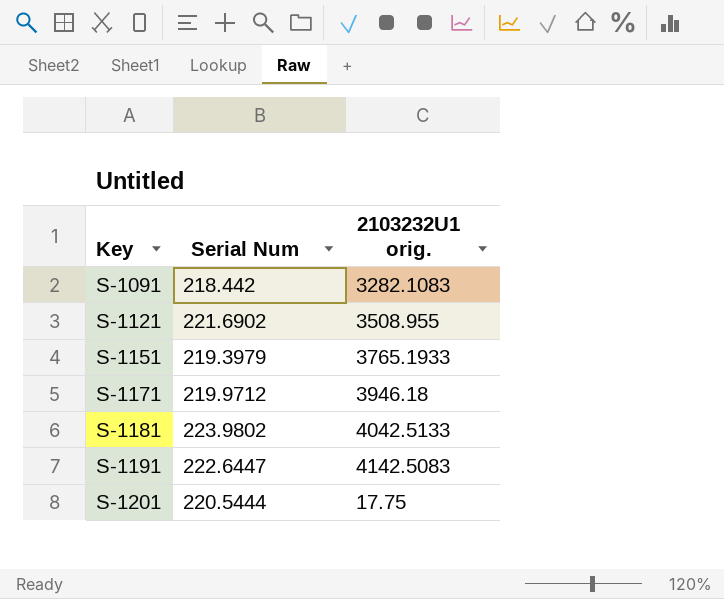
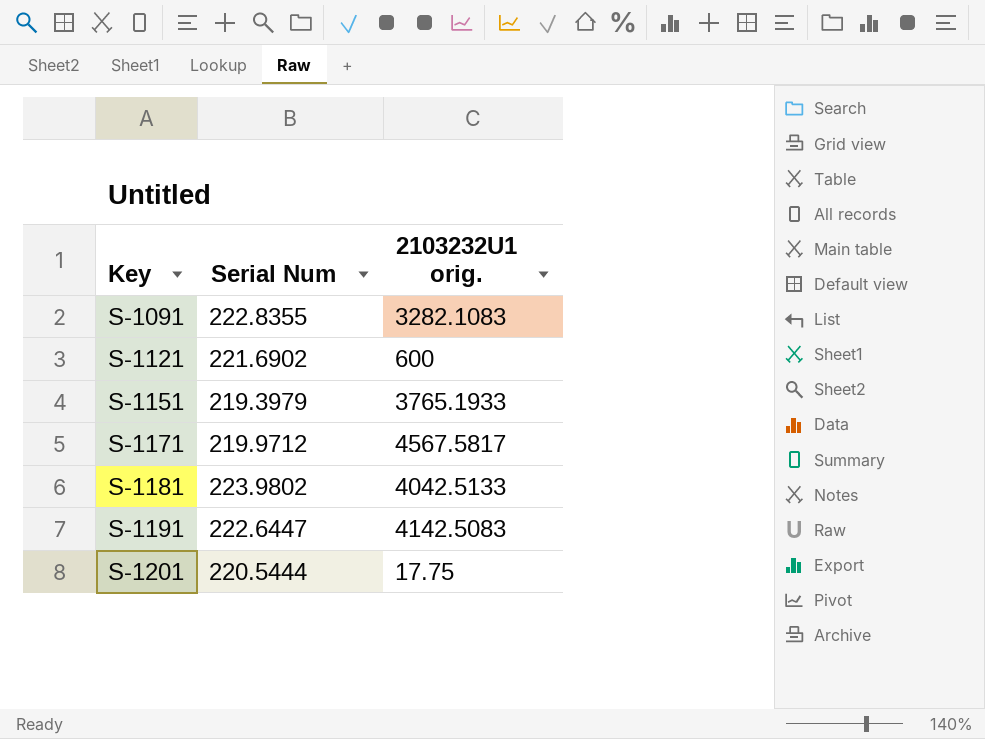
S-1091 | Serial Num: 218.442 -> 222.8355
S-1121 | 2103232U1 orig.: 3508.955 -> 600
S-1171 | 2103232U1 orig.: 3946.18 -> 4567.5817

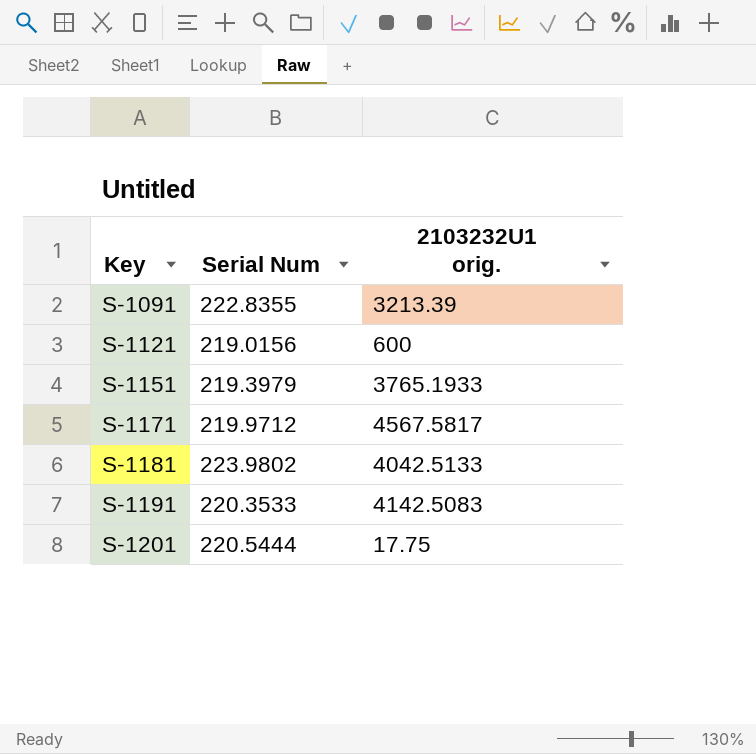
S-1091 | 2103232U1 orig.: 3282.1083 -> 3213.39
S-1121 | Serial Num: 221.6902 -> 219.0156
S-1191 | Serial Num: 222.6447 -> 220.3533

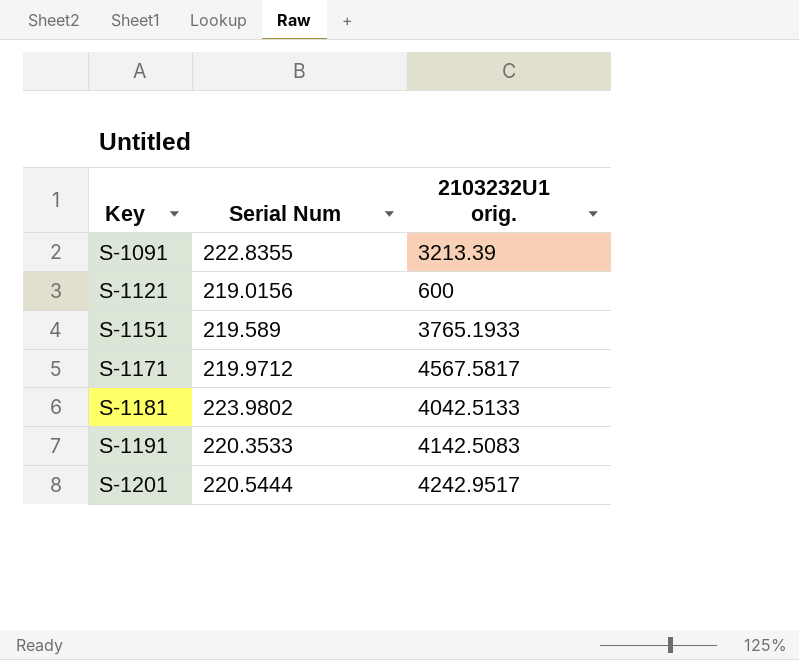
S-1151 | Serial Num: 219.3979 -> 219.589
S-1201 | 2103232U1 orig.: 17.75 -> 4242.9517

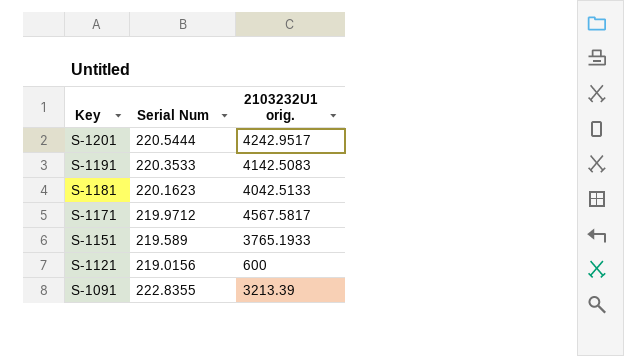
row order: Key ascending -> Key descending
S-1181 | Serial Num: 223.9802 -> 220.1623

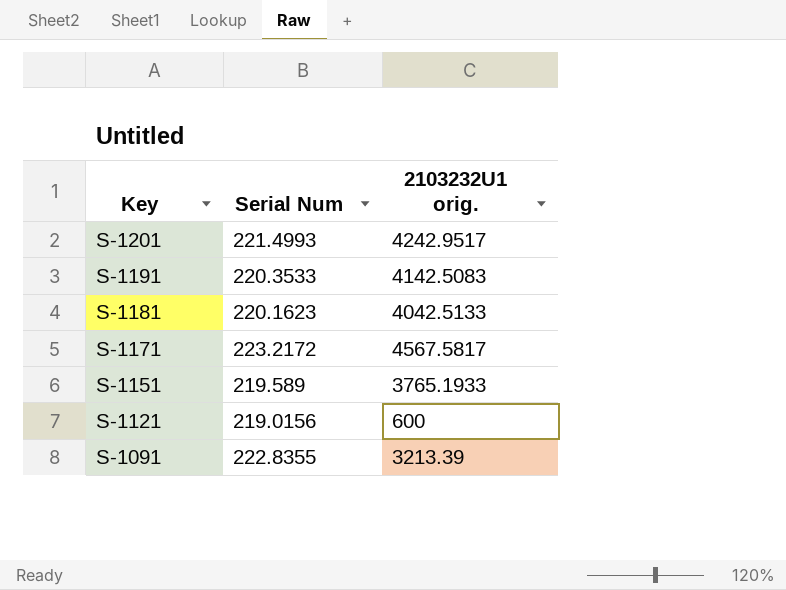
S-1201 | Serial Num: 220.5444 -> 221.4993
S-1171 | Serial Num: 219.9712 -> 223.2172

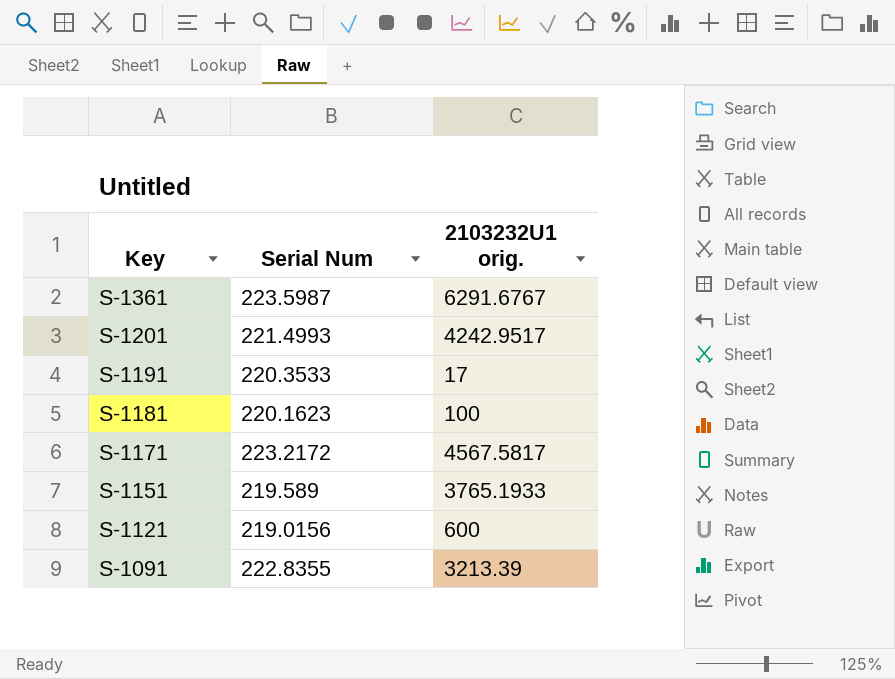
row S-1361: none -> 223.5987 | 6291.6767
S-1191 | 2103232U1 orig.: 4142.5083 -> 17
S-1181 | 2103232U1 orig.: 4042.5133 -> 100

